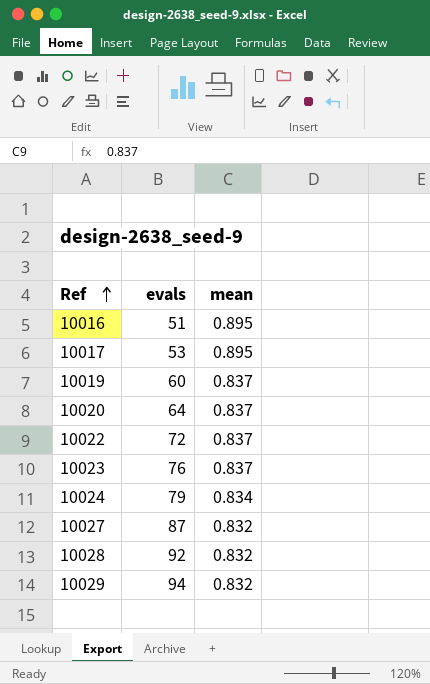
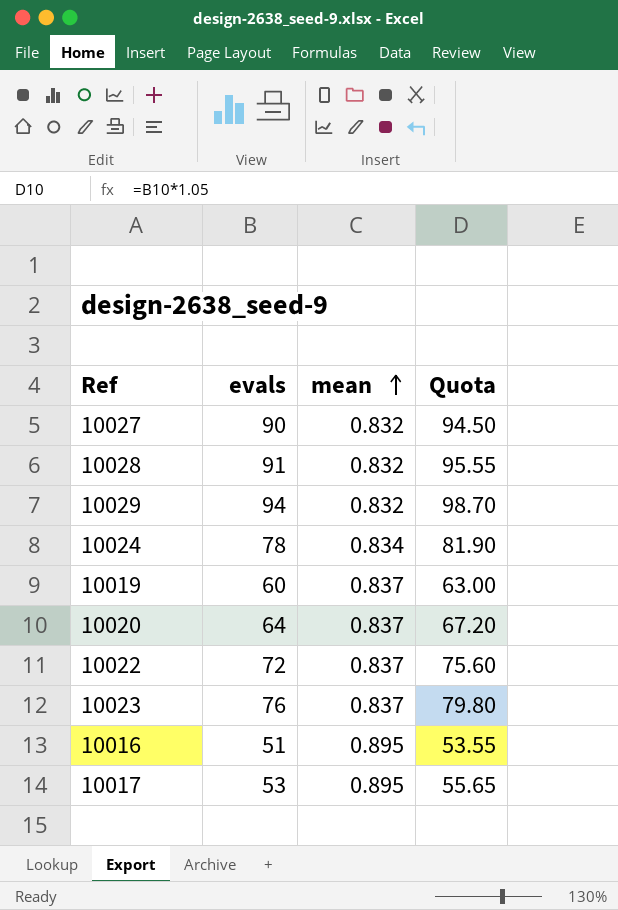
row order: Ref ascending -> mean ascending
column Quota | formula: none -> [evals] * 1.05
10027 | evals: 87 -> 90
10028 | evals: 92 -> 91
10024 | evals: 79 -> 78

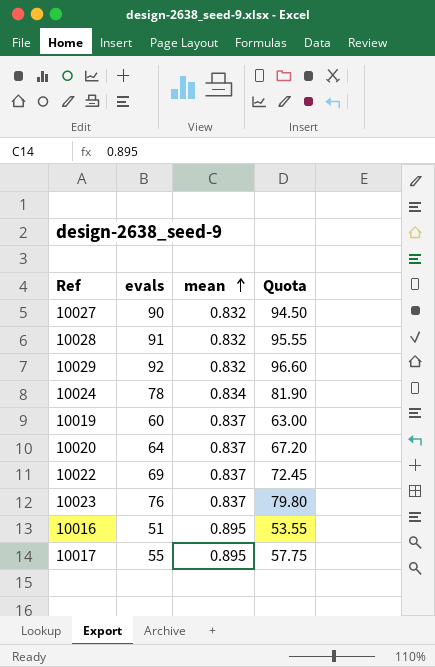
10029 | evals: 94 -> 92
10029 | Quota: 98.70 -> 96.60
10022 | evals: 72 -> 69
10022 | Quota: 75.60 -> 72.45
10017 | evals: 53 -> 55
10017 | Quota: 55.65 -> 57.75

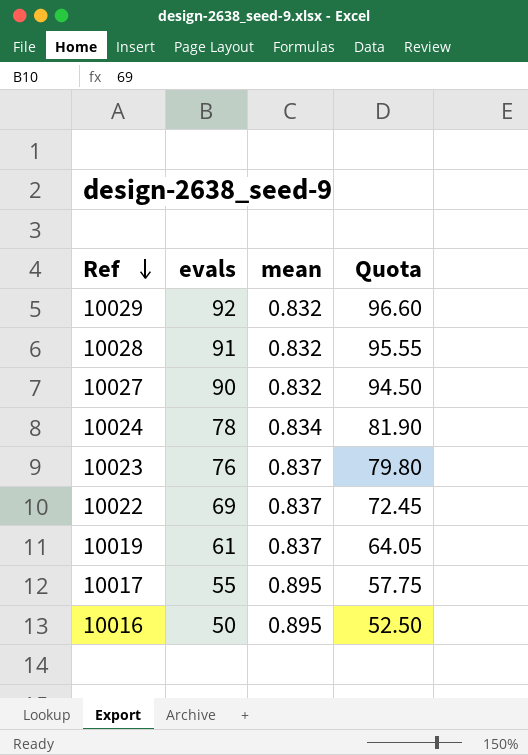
row order: mean ascending -> Ref descending
row 10020: 64 | 0.837 | 67.20 -> none
10019 | evals: 60 -> 61
10019 | Quota: 63.00 -> 64.05
10016 | evals: 51 -> 50
10016 | Quota: 53.55 -> 52.50

